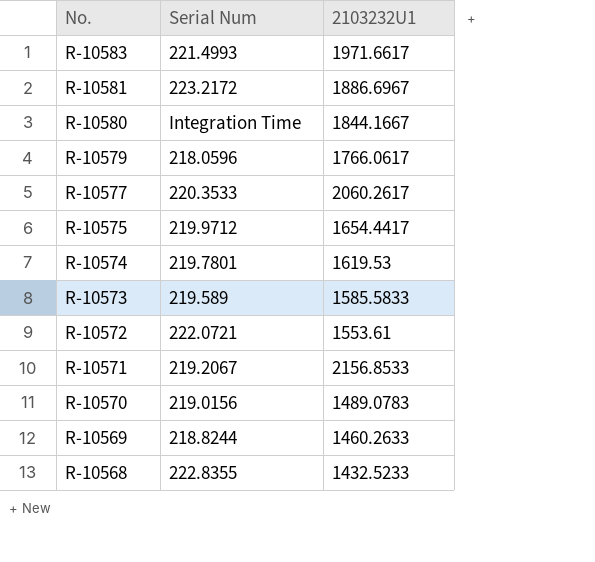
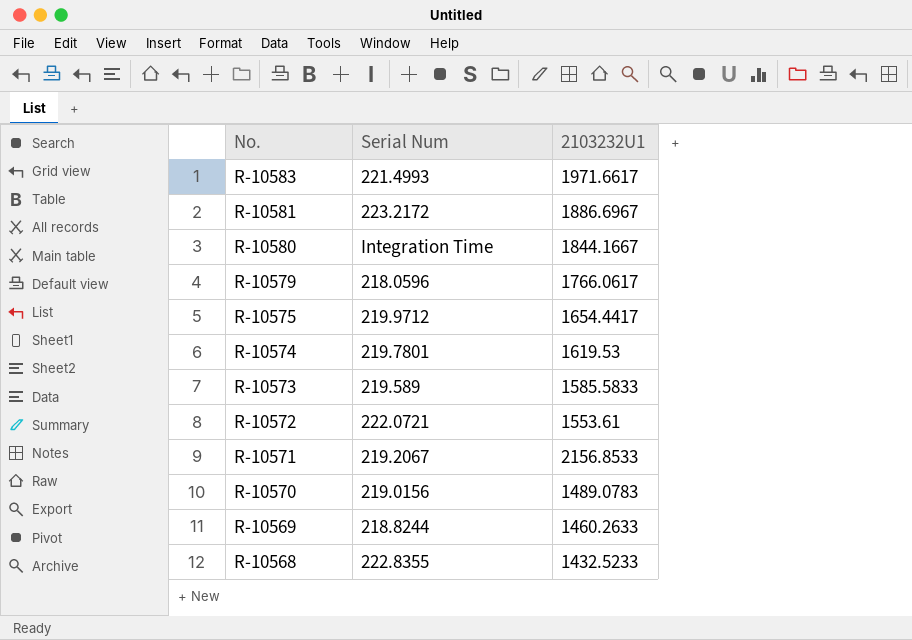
row R-10577: 220.3533 | 2060.2617 -> none

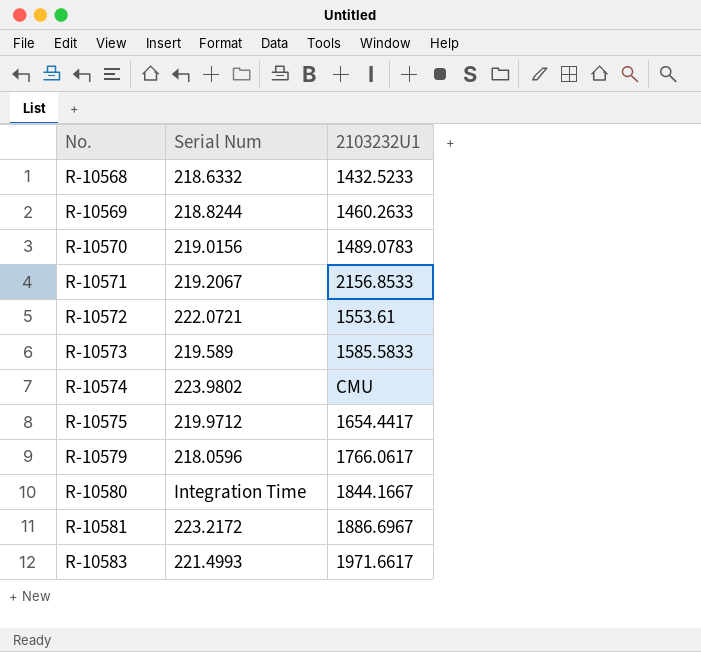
row order: No. descending -> No. ascending
R-10568 | Serial Num: 222.8355 -> 218.6332
R-10574 | Serial Num: 219.7801 -> 223.9802
R-10574 | 2103232U1: 1619.53 -> CMU

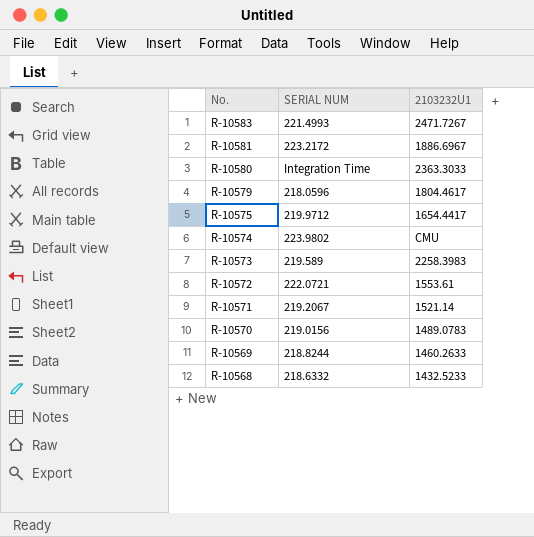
row order: No. ascending -> No. descending
column name: Serial Num -> SERIAL NUM
R-10583 | 2103232U1: 1971.6617 -> 2471.7267
R-10580 | 2103232U1: 1844.1667 -> 2363.3033
R-10579 | 2103232U1: 1766.0617 -> 1804.4617
R-10573 | 2103232U1: 1585.5833 -> 2258.3983
R-10571 | 2103232U1: 2156.8533 -> 1521.14

